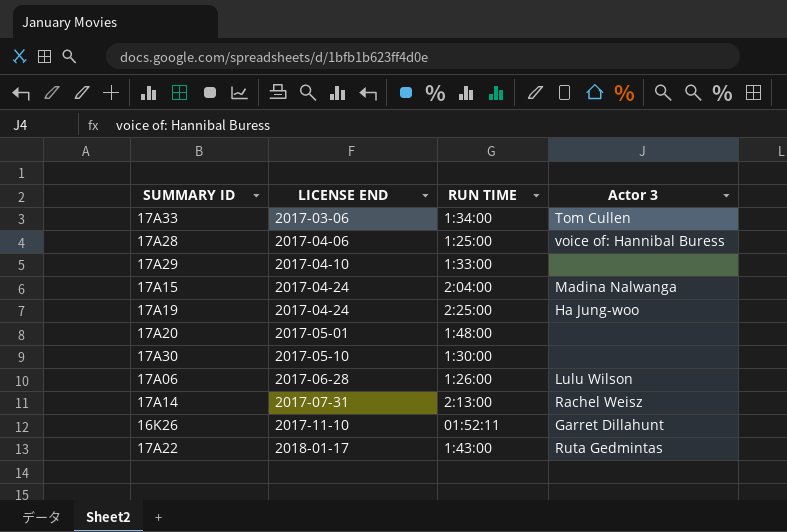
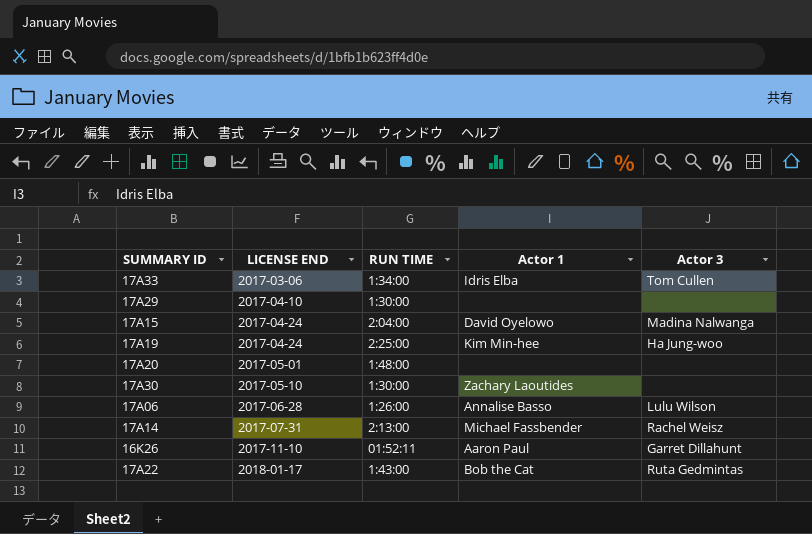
column Actor 1 | position: none -> 4
row 17A28: 2017-04-06 | 1:25:00 | voice of: Hannibal Buress -> none
17A29 | RUN TIME: 1:33:00 -> 1:30:00

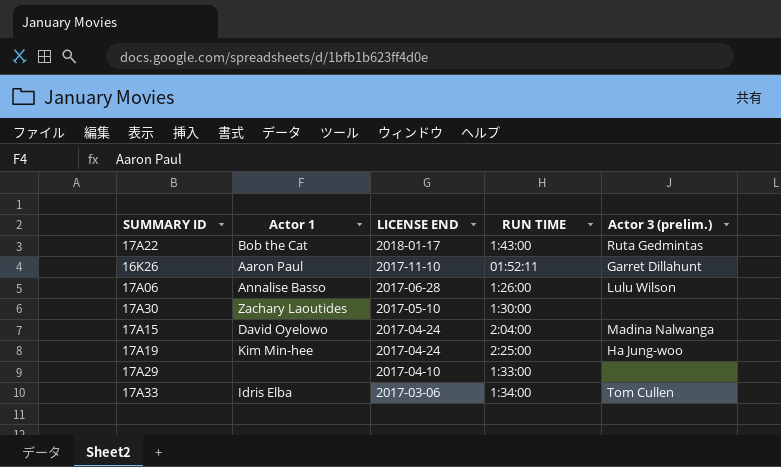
row order: LICENSE END ascending -> LICENSE END descending
column Actor 1 | position: 4 -> 2
column name: Actor 3 -> Actor 3 (prelim.)
row 17A20: 2017-05-01 | 1:48:00 | none | none -> none
row 17A14: 2017-07-31 | 2:13:00 | Michael Fassbender | Rachel Weisz -> none
17A29 | RUN TIME: 1:30:00 -> 1:33:00

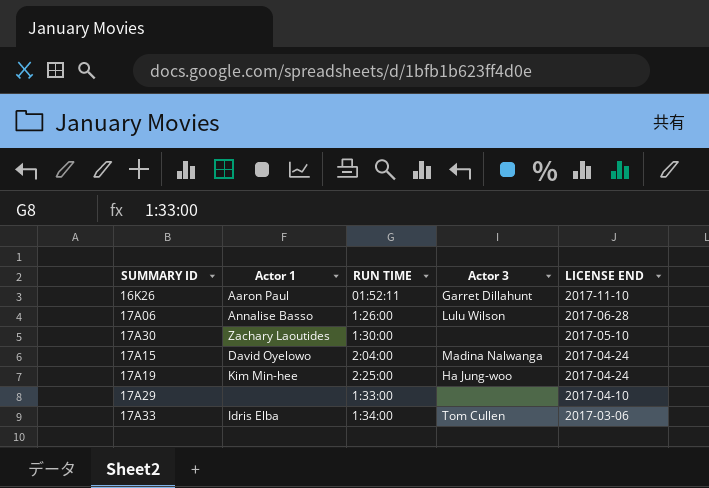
column name: Actor 3 (prelim.) -> Actor 3
column LICENSE END | position: 3 -> 5
row 17A22: Bob the Cat | 2018-01-17 | 1:43:00 | Ruta Gedmintas -> none

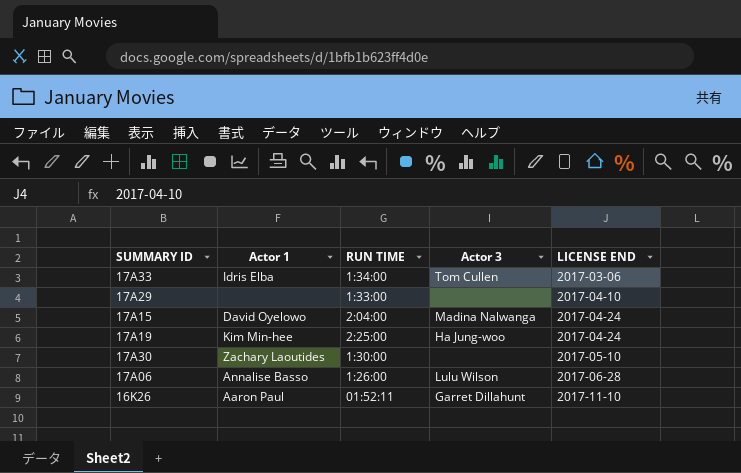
row order: LICENSE END descending -> LICENSE END ascending

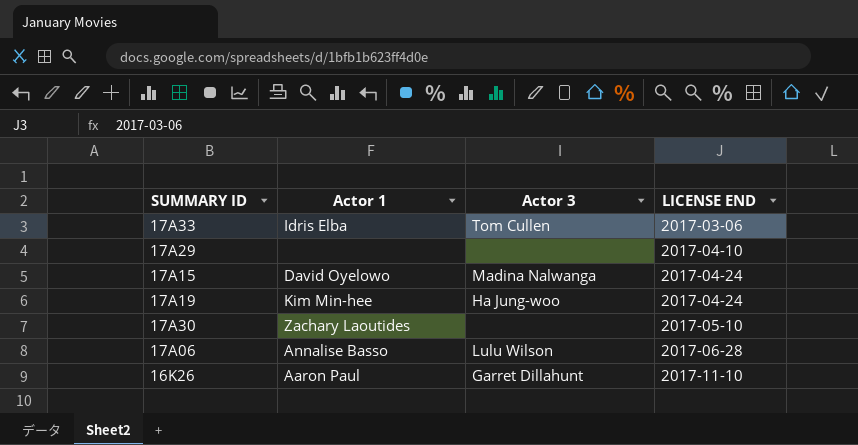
column RUN TIME | position: 3 -> none

